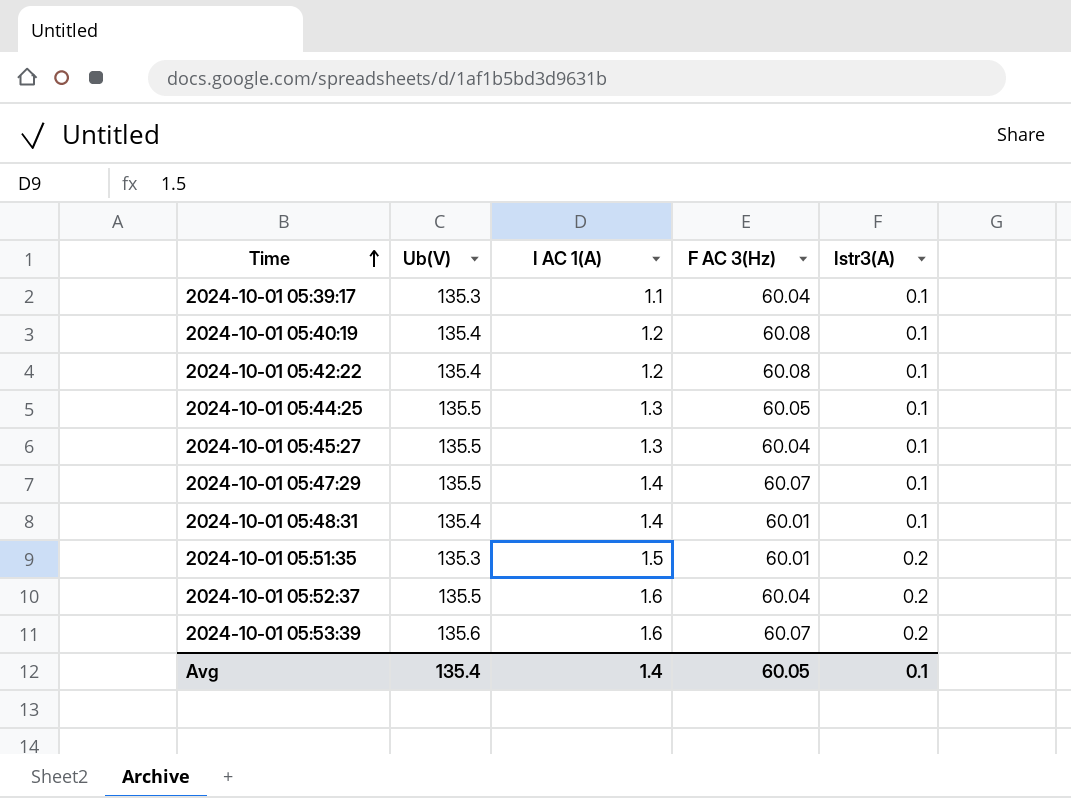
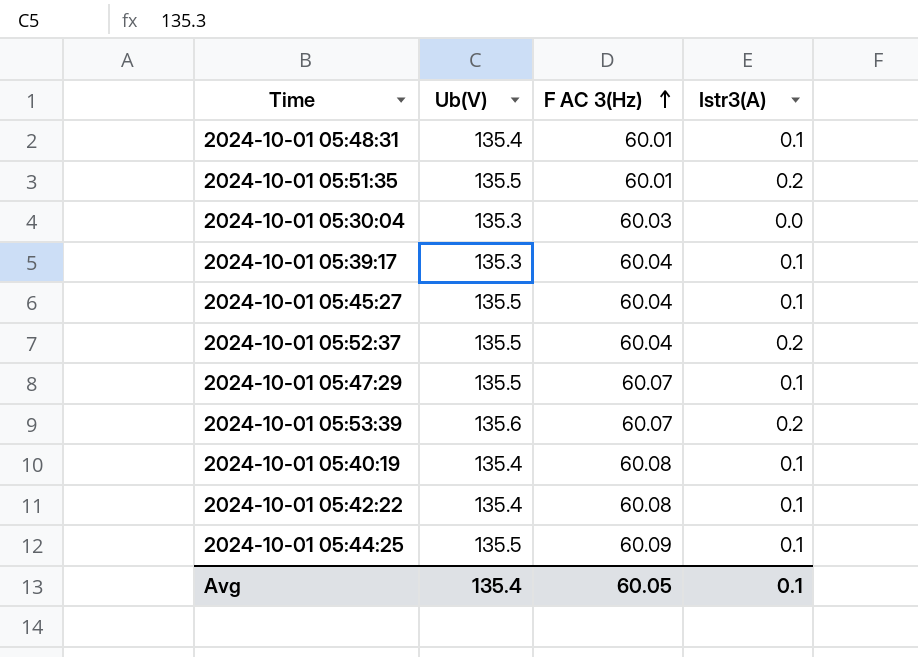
row order: Time ascending -> F AC 3(Hz) ascending
column I AC 1(A) | position: 3 -> none
2024-10-01 05:51:35 | Ub(V): 135.3 -> 135.5
row 2024-10-01 05:30:04: none -> 135.3 | 60.03 | 0.0
2024-10-01 05:44:25 | F AC 3(Hz): 60.05 -> 60.09

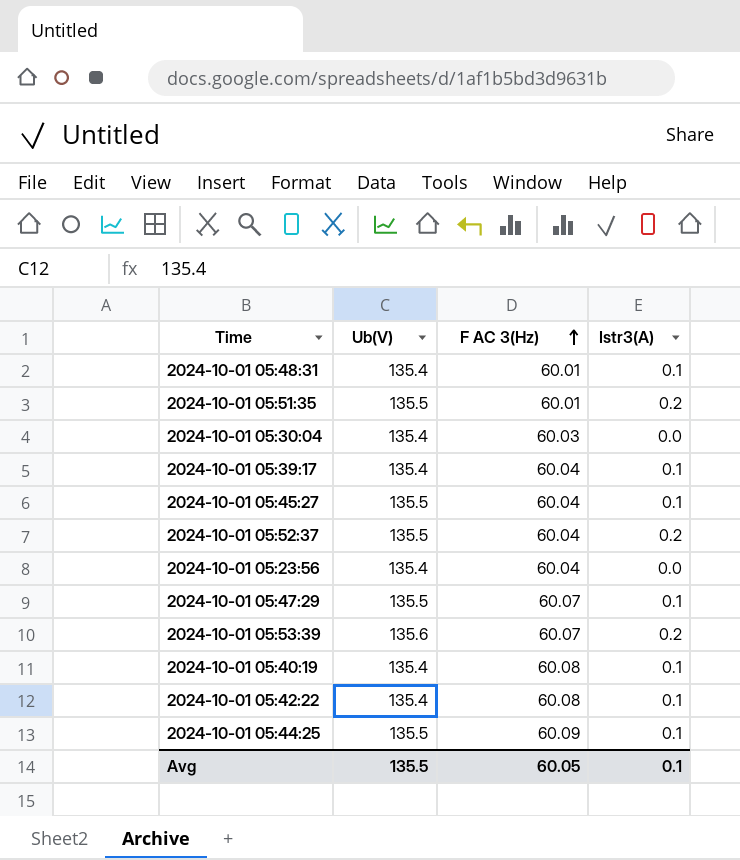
2024-10-01 05:30:04 | Ub(V): 135.3 -> 135.4
2024-10-01 05:39:17 | Ub(V): 135.3 -> 135.4
row 2024-10-01 05:23:56: none -> 135.4 | 60.04 | 0.0
Avg | Ub(V): 135.4 -> 135.5

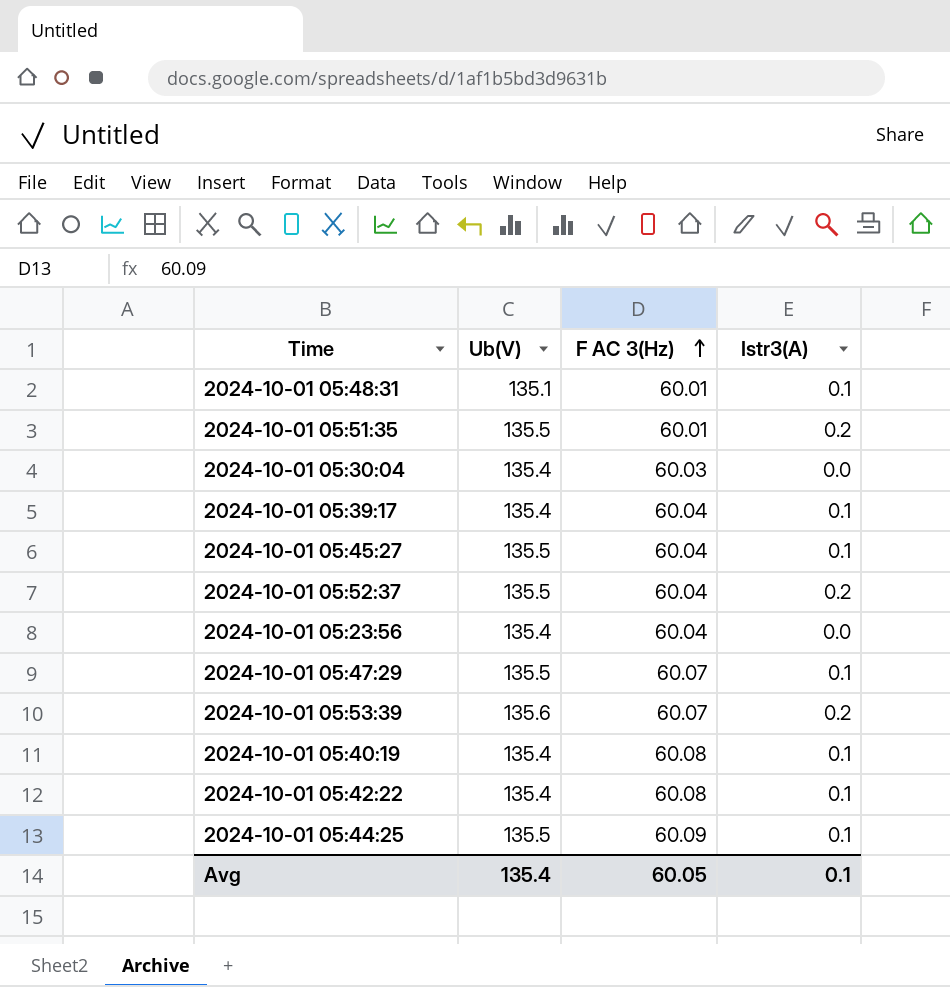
2024-10-01 05:48:31 | Ub(V): 135.4 -> 135.1
Avg | Ub(V): 135.5 -> 135.4

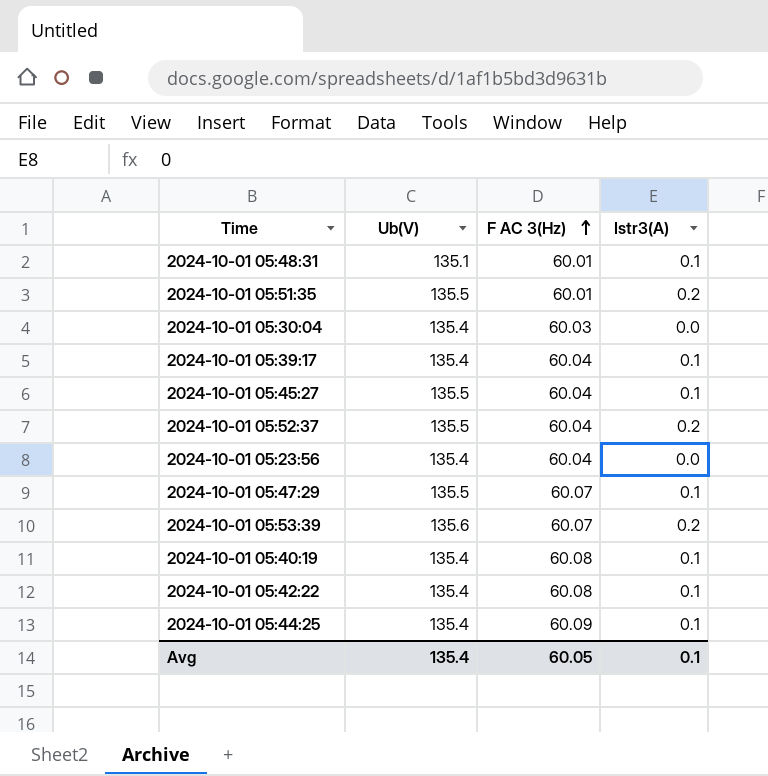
2024-10-01 05:44:25 | Ub(V): 135.5 -> 135.4

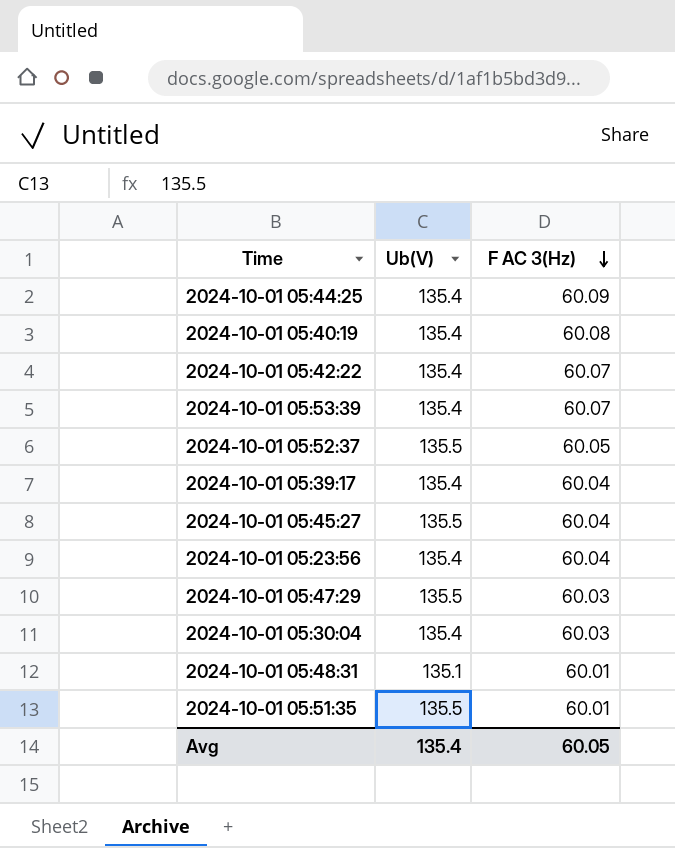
row order: F AC 3(Hz) ascending -> F AC 3(Hz) descending
column Istr3(A) | position: 4 -> none
2024-10-01 05:42:22 | F AC 3(Hz): 60.08 -> 60.07
2024-10-01 05:53:39 | Ub(V): 135.6 -> 135.4
2024-10-01 05:52:37 | F AC 3(Hz): 60.04 -> 60.05
2024-10-01 05:47:29 | F AC 3(Hz): 60.07 -> 60.03

